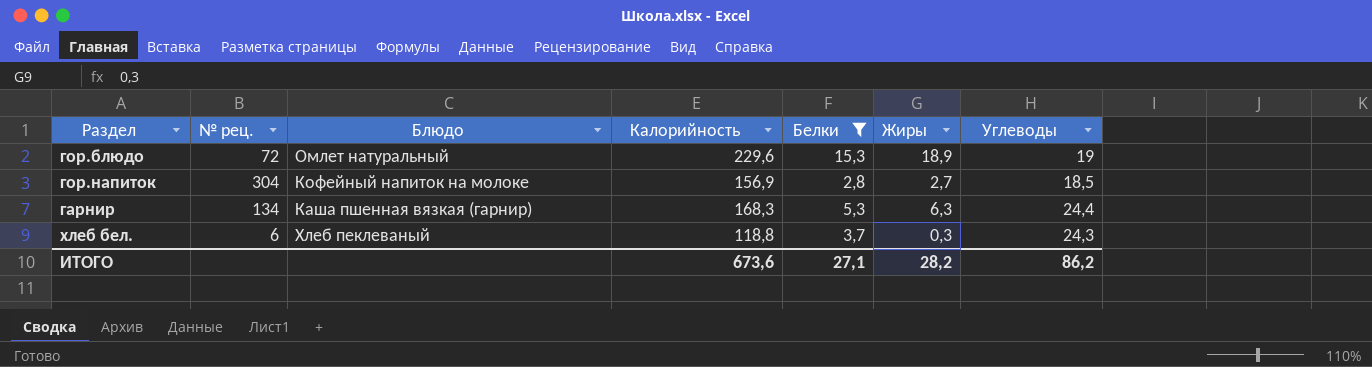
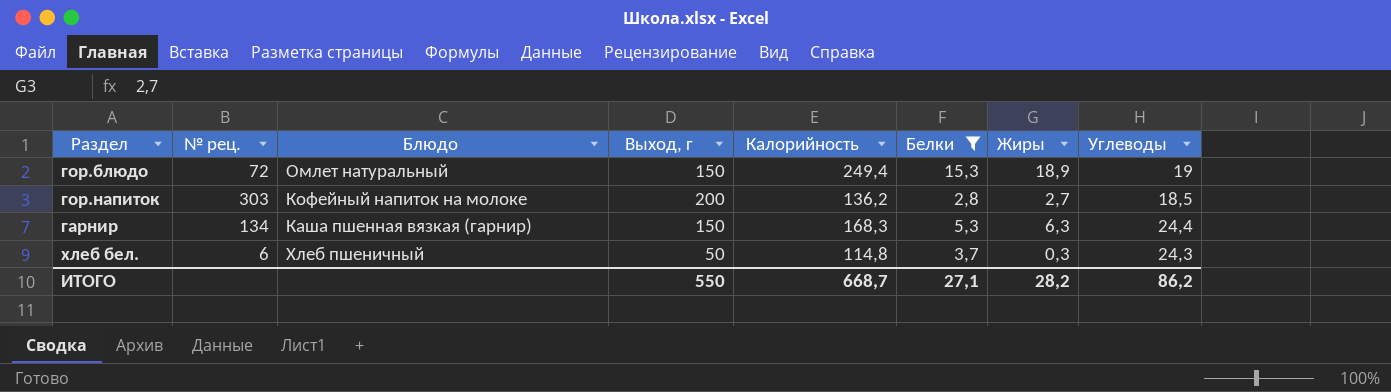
column Выход, г | position: none -> 4
гор.блюдо | Калорийность: 229,6 -> 249,4
гор.напиток | № рец.: 304 -> 303
гор.напиток | Калорийность: 156,9 -> 136,2
хлеб бел. | Блюдо: Хлеб пеклеваный -> Хлеб пшеничный
хлеб бел. | Калорийность: 118,8 -> 114,8
ИТОГО | Калорийность: 673,6 -> 668,7

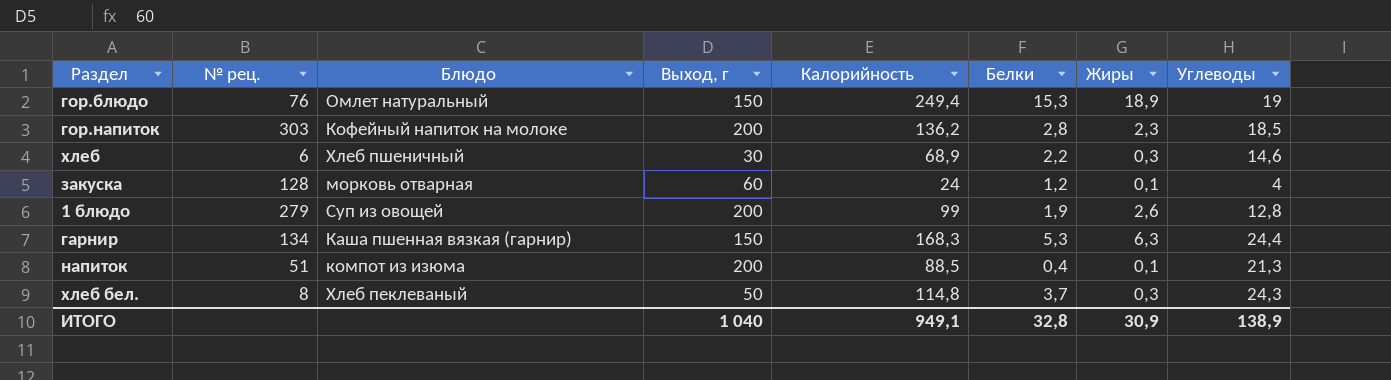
filter: Белки >= 2,8 -> none
гор.блюдо | № рец.: 72 -> 76
гор.напиток | Жиры: 2,7 -> 2,3
хлеб бел. | № рец.: 6 -> 8
хлеб бел. | Блюдо: Хлеб пшеничный -> Хлеб пеклеваный
ИТОГО | Выход, г: 550 -> 1 040
ИТОГО | Калорийность: 668,7 -> 949,1
ИТОГО | Белки: 27,1 -> 32,8
ИТОГО | Жиры: 28,2 -> 30,9
ИТОГО | Углеводы: 86,2 -> 138,9

